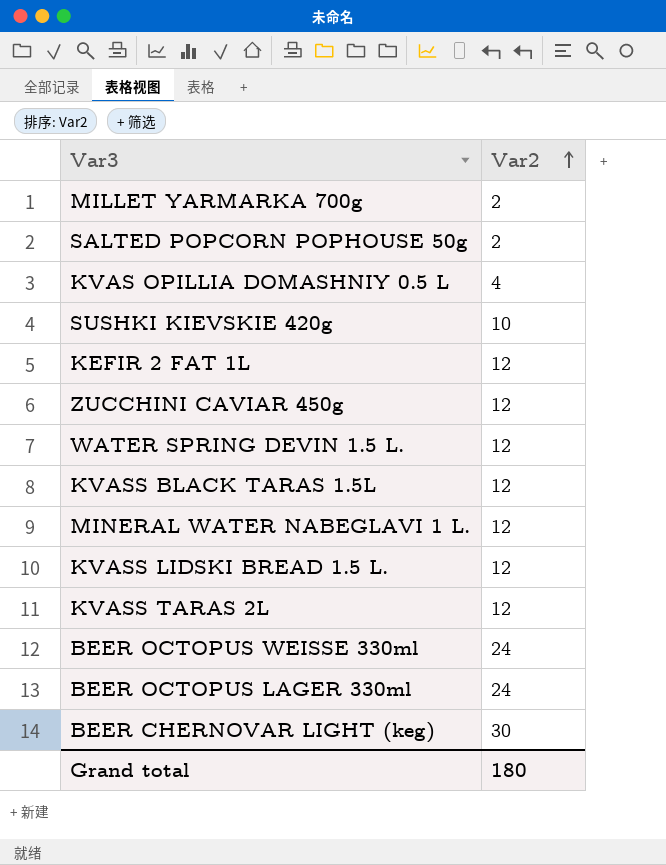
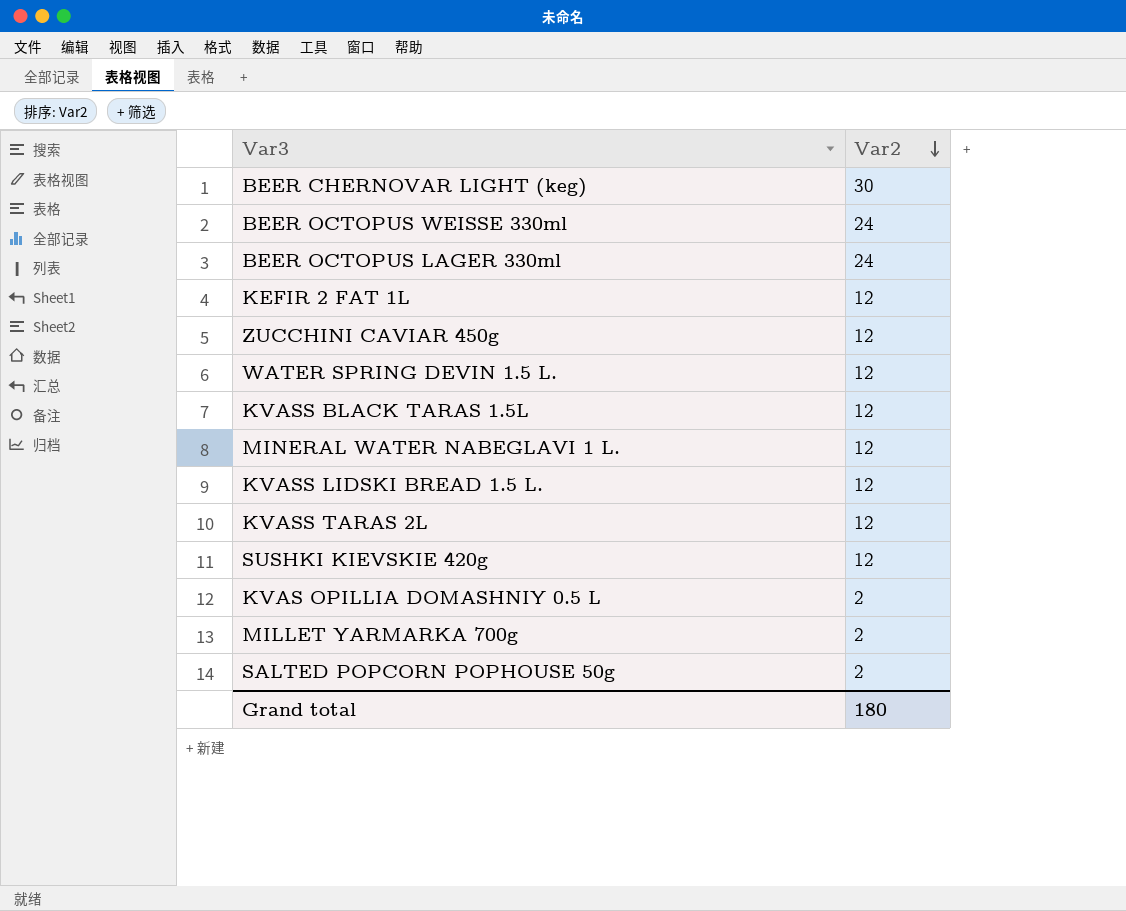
row order: Var2 ascending -> Var2 descending
SUSHKI KIEVSKIE 420g | Var2: 10 -> 12
KVAS OPILLIA DOMASHNIY 0.5 L | Var2: 4 -> 2

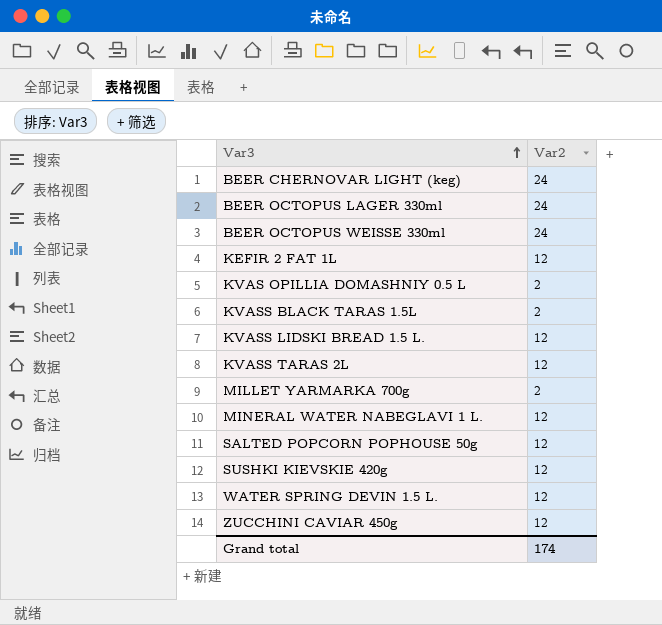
row order: Var2 descending -> Var3 ascending
BEER CHERNOVAR LIGHT (keg) | Var2: 30 -> 24
KVASS BLACK TARAS 1.5L | Var2: 12 -> 2
SALTED POPCORN POPHOUSE 50g | Var2: 2 -> 12
Grand total | Var2: 180 -> 174

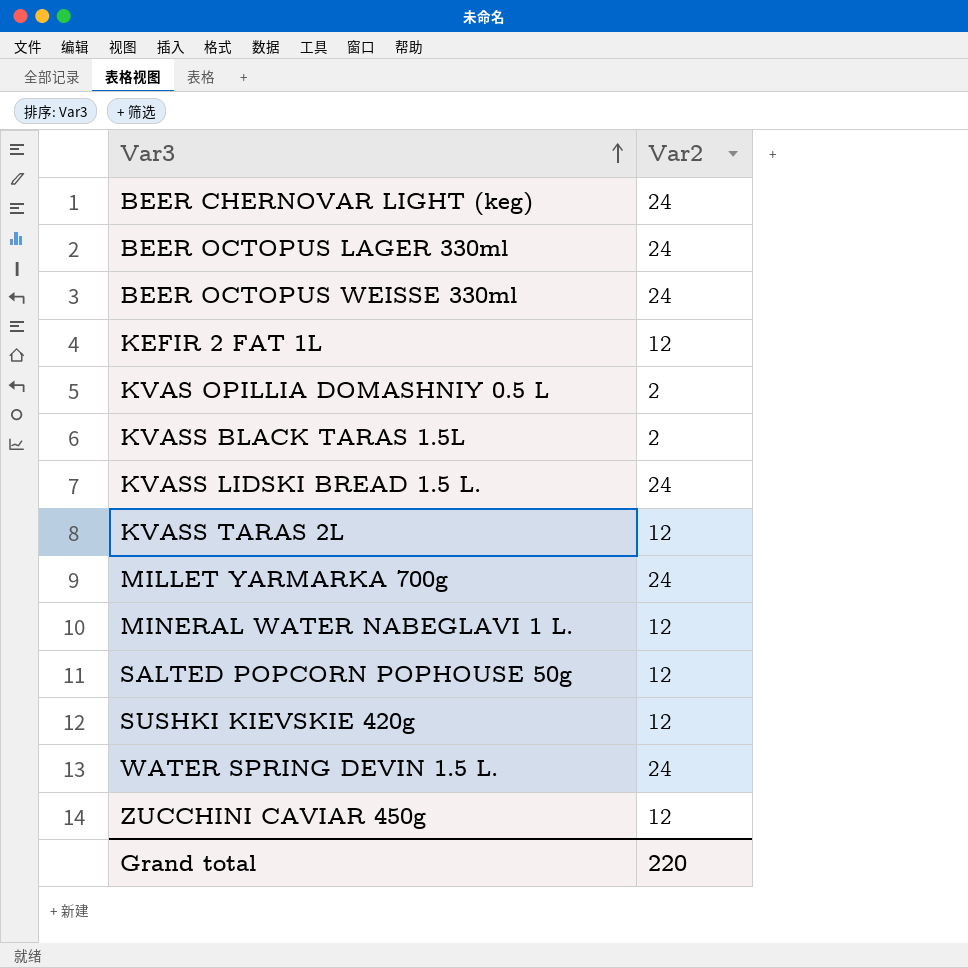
KVASS LIDSKI BREAD 1.5 L. | Var2: 12 -> 24
MILLET YARMARKA 700g | Var2: 2 -> 24
WATER SPRING DEVIN 1.5 L. | Var2: 12 -> 24
Grand total | Var2: 174 -> 220

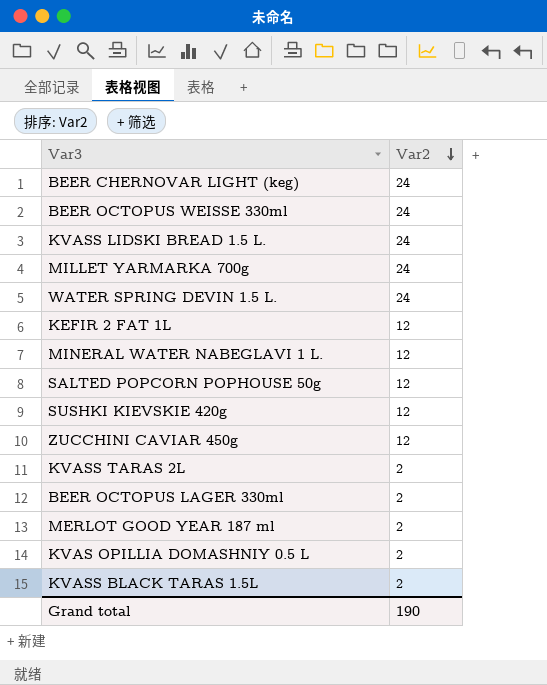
row order: Var3 ascending -> Var2 descending
KVASS TARAS 2L | Var2: 12 -> 2
BEER OCTOPUS LAGER 330ml | Var2: 24 -> 2
row MERLOT GOOD YEAR 187 ml: none -> 2
Grand total | Var2: 220 -> 190

